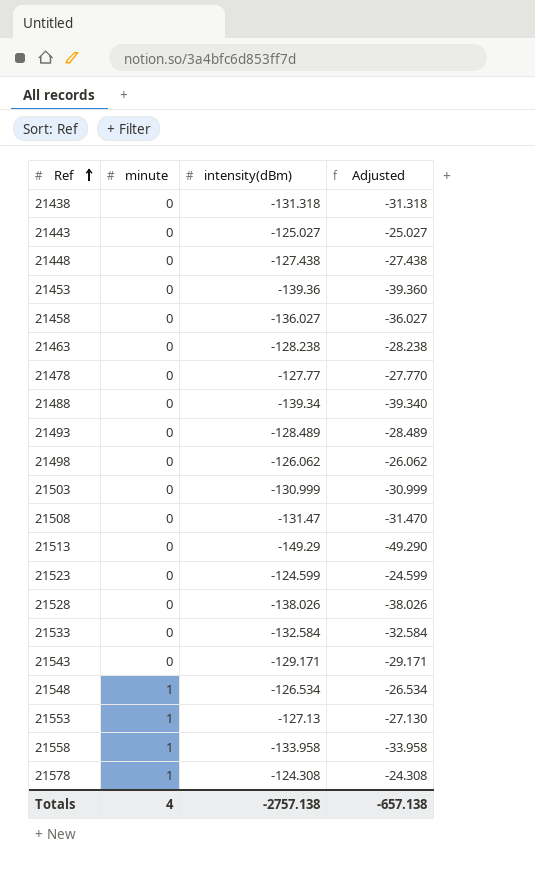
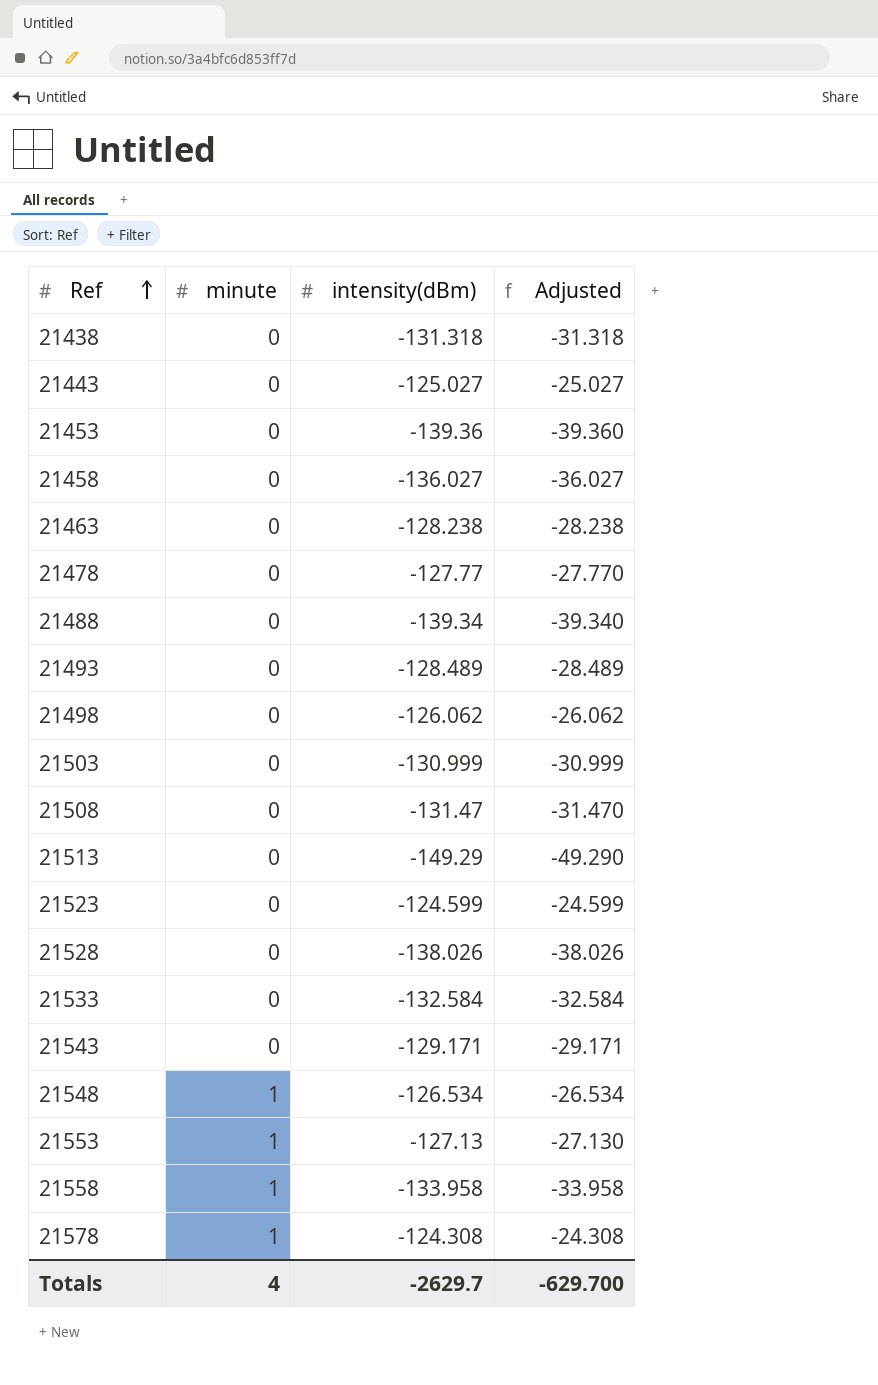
row 21448: 0 | -127.438 | -27.438 -> none
Totals | intensity(dBm): -2757.138 -> -2629.7
Totals | Adjusted: -657.138 -> -629.700

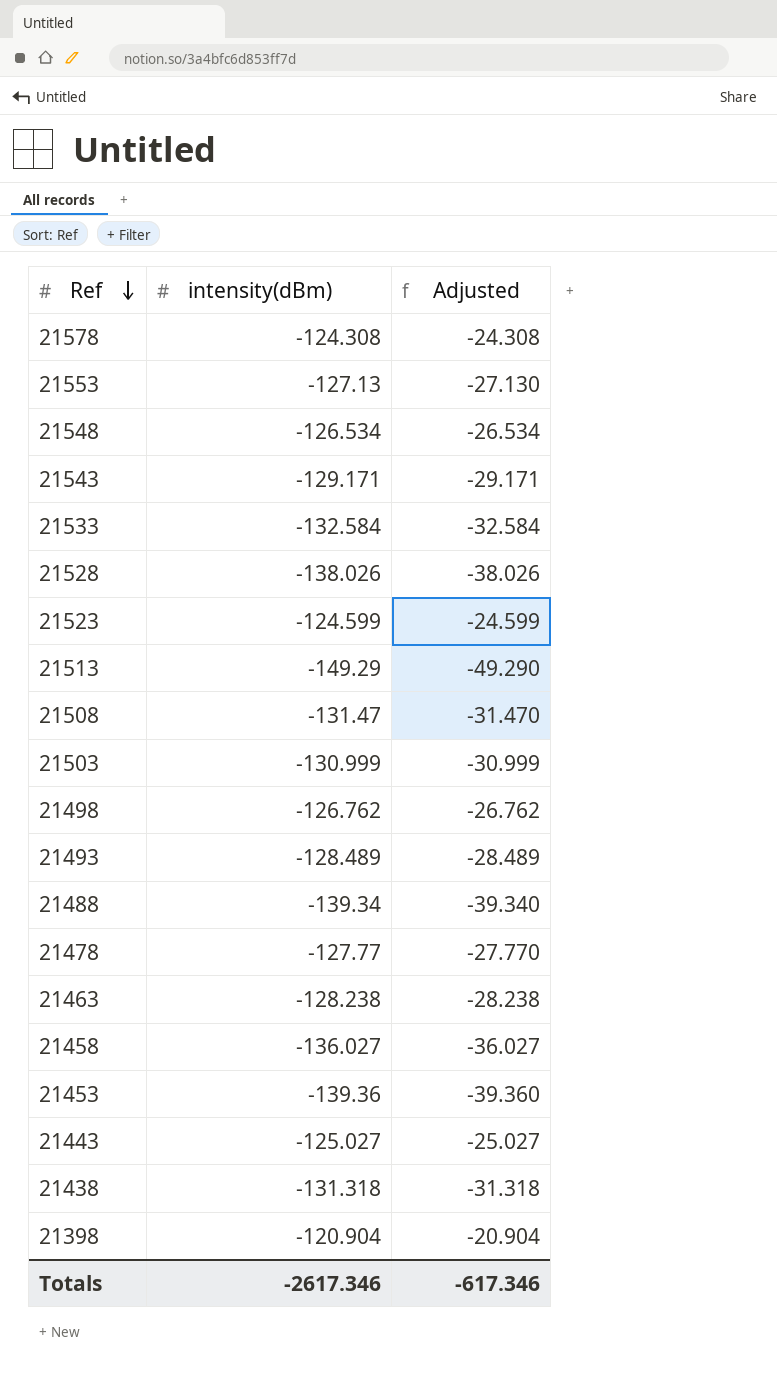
row order: Ref ascending -> Ref descending
column minute | position: 2 -> none
row 21558: 1 | -133.958 | -33.958 -> none
21498 | intensity(dBm): -126.062 -> -126.762
21498 | Adjusted: -26.062 -> -26.762
row 21398: none -> -120.904 | -20.904
Totals | intensity(dBm): -2629.7 -> -2617.346
Totals | Adjusted: -629.700 -> -617.346

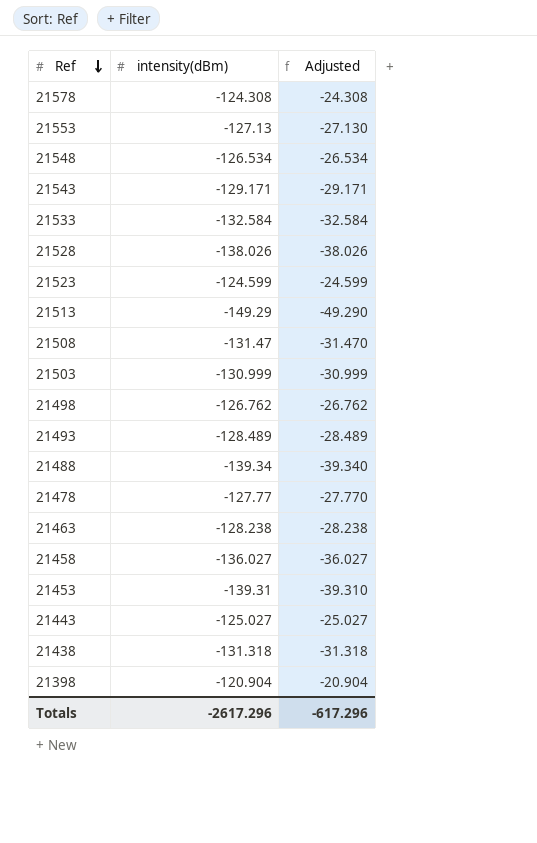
21453 | intensity(dBm): -139.36 -> -139.31
21453 | Adjusted: -39.360 -> -39.310
Totals | intensity(dBm): -2617.346 -> -2617.296
Totals | Adjusted: -617.346 -> -617.296

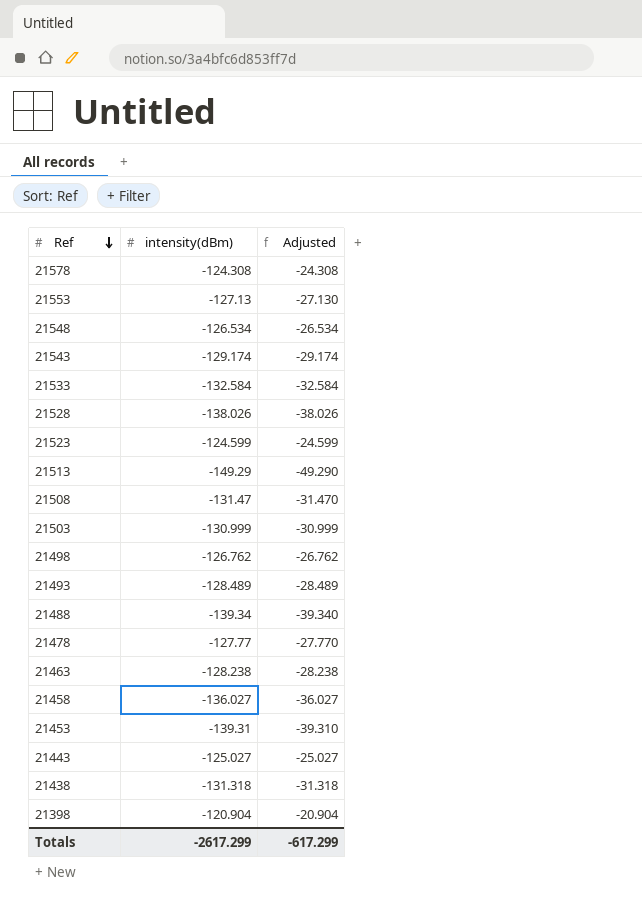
21543 | intensity(dBm): -129.171 -> -129.174
21543 | Adjusted: -29.171 -> -29.174
Totals | intensity(dBm): -2617.296 -> -2617.299
Totals | Adjusted: -617.296 -> -617.299

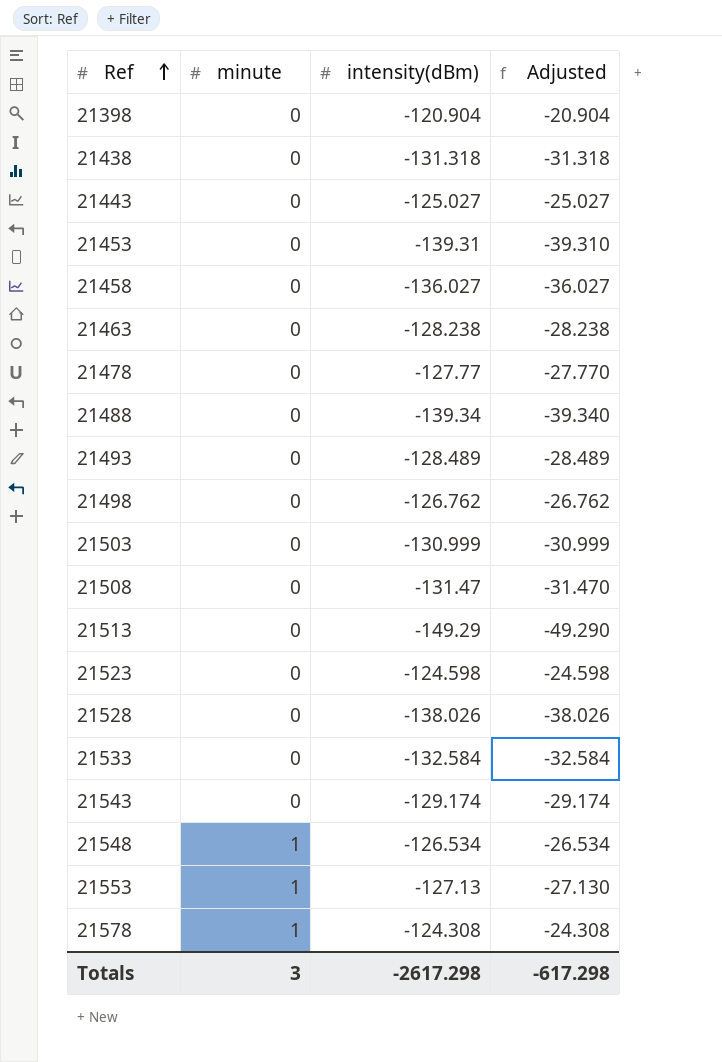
row order: Ref descending -> Ref ascending
column minute | position: none -> 2
21523 | intensity(dBm): -124.599 -> -124.598
21523 | Adjusted: -24.599 -> -24.598
Totals | intensity(dBm): -2617.299 -> -2617.298
Totals | Adjusted: -617.299 -> -617.298

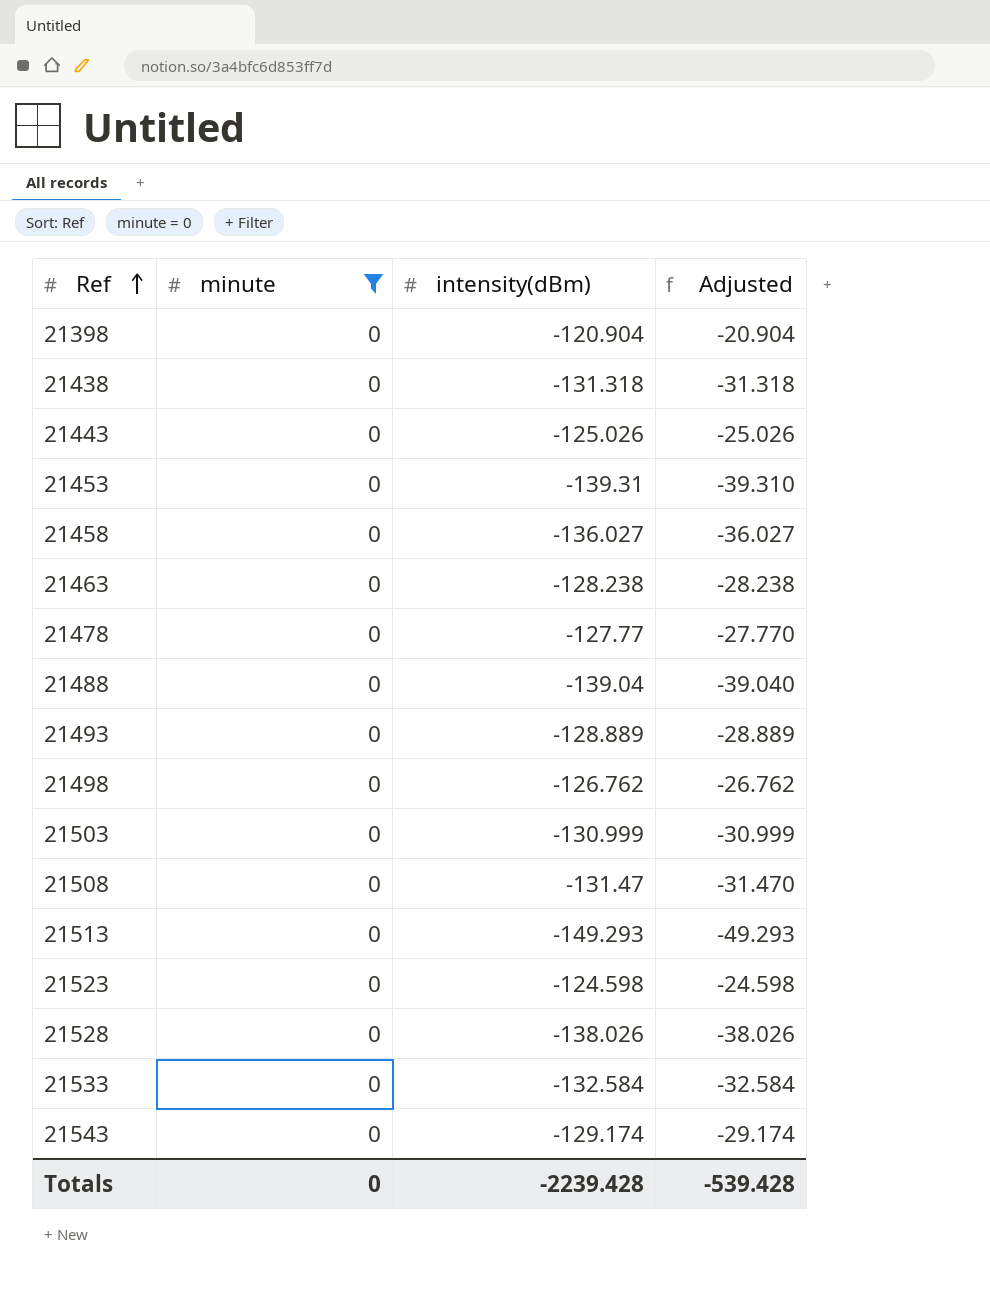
filter: none -> minute = 0
21443 | intensity(dBm): -125.027 -> -125.026
21443 | Adjusted: -25.027 -> -25.026
21488 | intensity(dBm): -139.34 -> -139.04
21488 | Adjusted: -39.340 -> -39.040
21493 | intensity(dBm): -128.489 -> -128.889
21493 | Adjusted: -28.489 -> -28.889
21513 | intensity(dBm): -149.29 -> -149.293
21513 | Adjusted: -49.290 -> -49.293
Totals | minute: 3 -> 0
Totals | intensity(dBm): -2617.298 -> -2239.428
Totals | Adjusted: -617.298 -> -539.428

